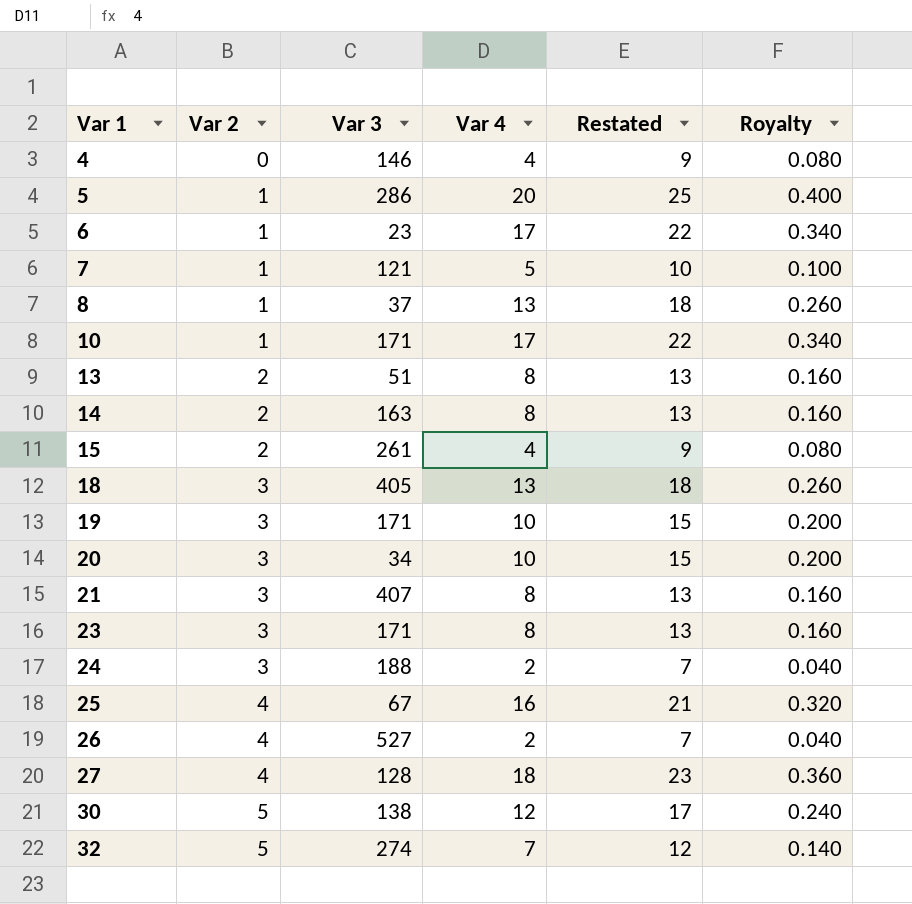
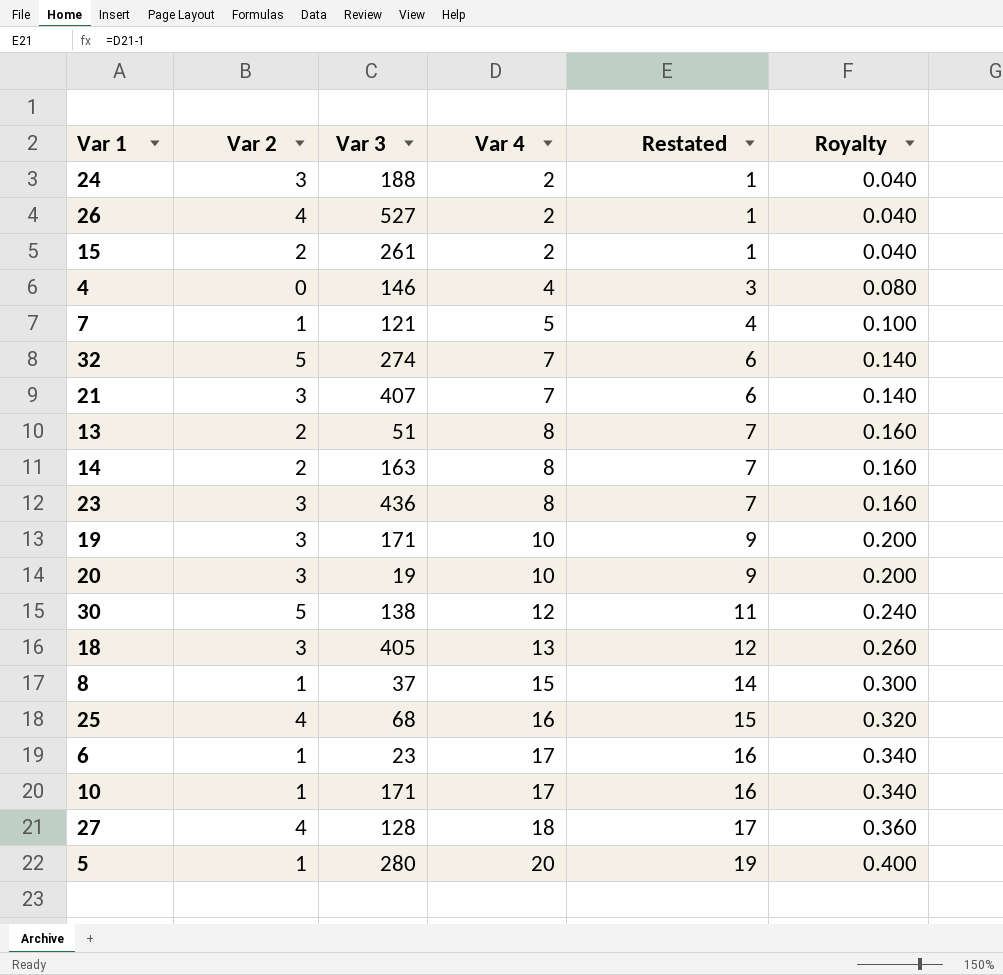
row order: Var 1 ascending -> Var 4 ascending
column Restated | formula: [Var 4] + 5 -> [Var 4] - 1
15 | Var 4: 4 -> 2
15 | Royalty: 0.080 -> 0.040
21 | Var 4: 8 -> 7
21 | Royalty: 0.160 -> 0.140
23 | Var 3: 171 -> 436
20 | Var 3: 34 -> 19
8 | Var 4: 13 -> 15
8 | Royalty: 0.260 -> 0.300
25 | Var 3: 67 -> 68
5 | Var 3: 286 -> 280

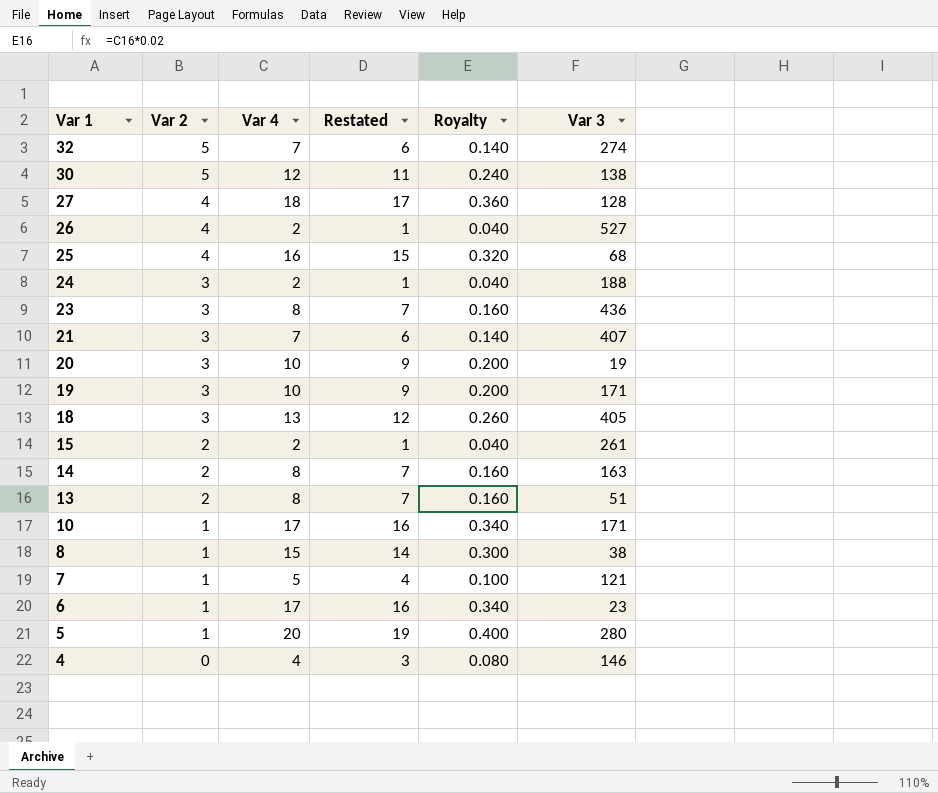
row order: Var 4 ascending -> Var 1 descending
column Var 3 | position: 3 -> 6
8 | Var 3: 37 -> 38

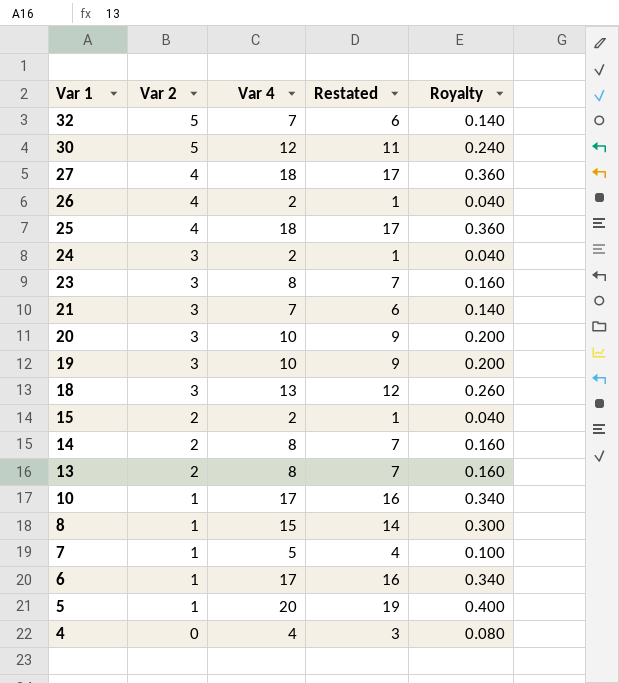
column Var 3 | position: 6 -> none
25 | Var 4: 16 -> 18
25 | Restated: 15 -> 17
25 | Royalty: 0.320 -> 0.360

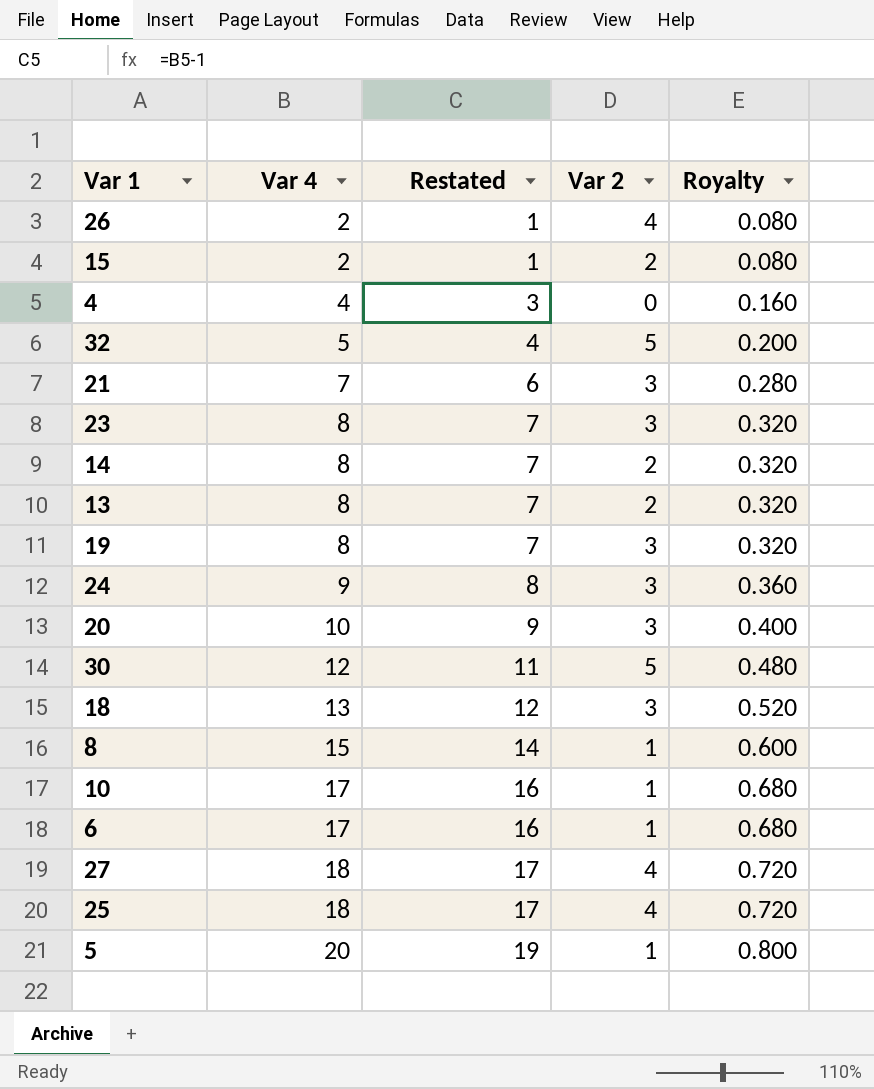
row order: Var 1 descending -> Var 4 ascending
column Var 2 | position: 2 -> 4
column Royalty | formula: [Var 4] * 0.02 -> [Var 4] * 0.04
row 7: 1 | 5 | 4 | 0.100 -> none
32 | Var 4: 7 -> 5
32 | Restated: 6 -> 4
19 | Var 4: 10 -> 8
19 | Restated: 9 -> 7
24 | Var 4: 2 -> 9
24 | Restated: 1 -> 8

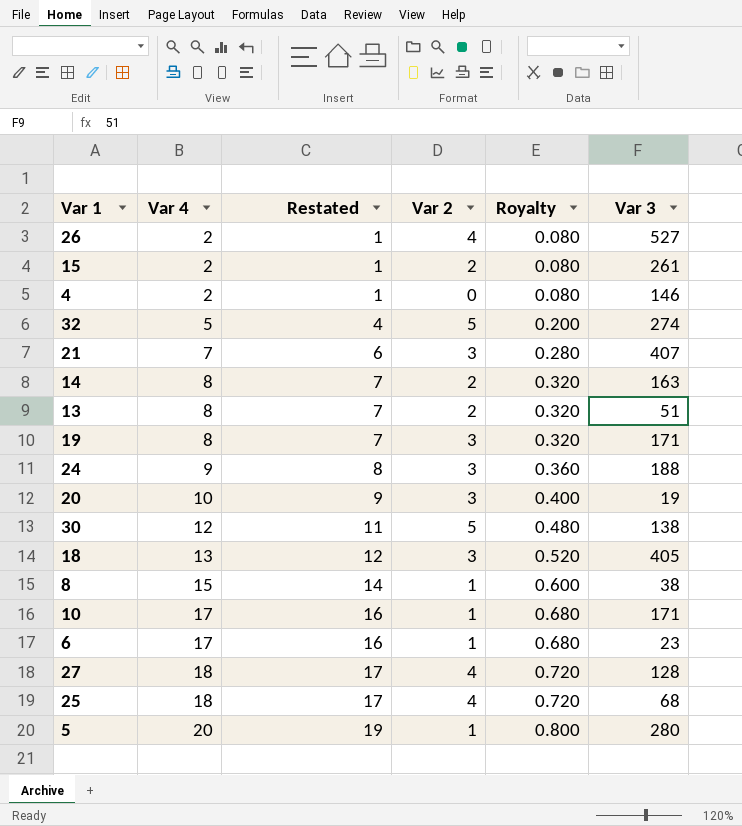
column Var 3 | position: none -> 6
row 23: 8 | 7 | 3 | 0.320 -> none
4 | Var 4: 4 -> 2
4 | Restated: 3 -> 1
4 | Royalty: 0.160 -> 0.080

